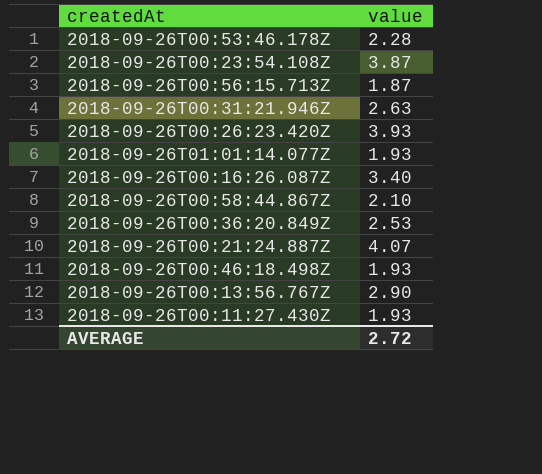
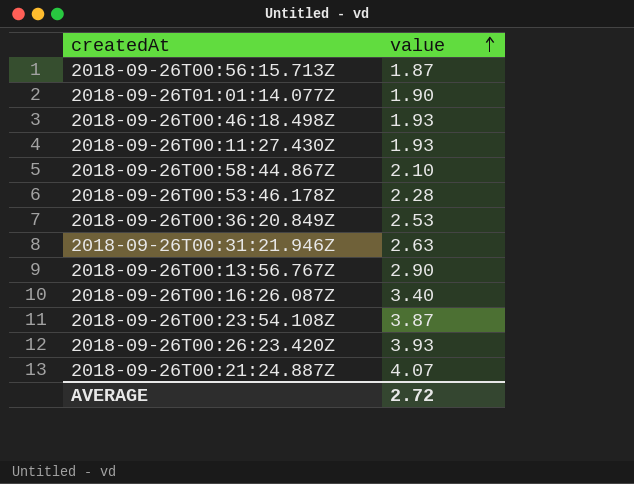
row order: none -> value ascending
2018-09-26T01:01:14.077Z | value: 1.93 -> 1.90

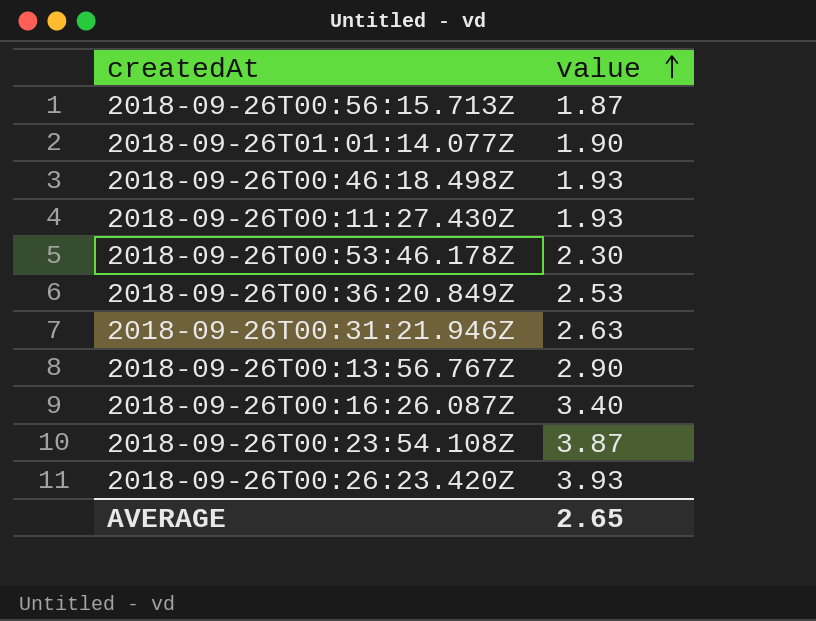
row 2018-09-26T00:58:44.867Z: 2.10 -> none
row 2018-09-26T00:21:24.887Z: 4.07 -> none
2018-09-26T00:53:46.178Z | value: 2.28 -> 2.30
AVERAGE | value: 2.72 -> 2.65

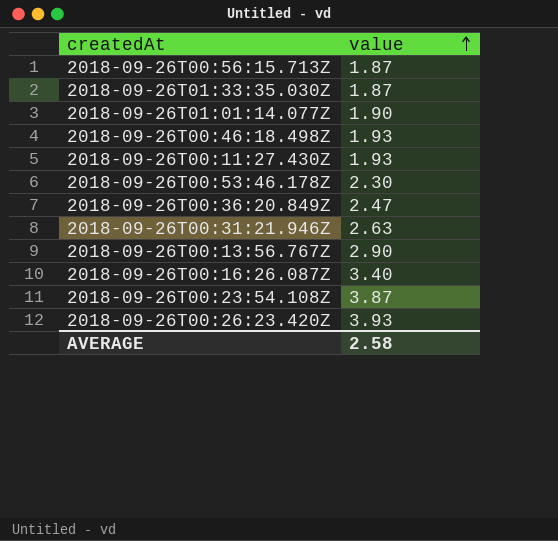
row 2018-09-26T01:33:35.030Z: none -> 1.87
2018-09-26T00:36:20.849Z | value: 2.53 -> 2.47
AVERAGE | value: 2.65 -> 2.58

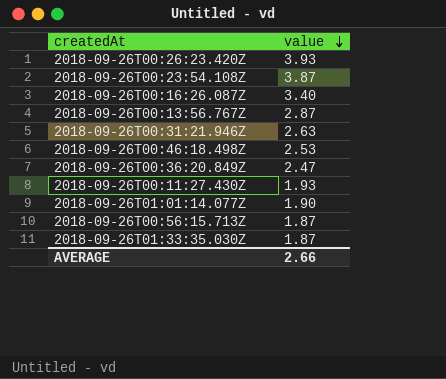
row order: value ascending -> value descending
row 2018-09-26T00:53:46.178Z: 2.30 -> none
2018-09-26T00:13:56.767Z | value: 2.90 -> 2.87
2018-09-26T00:46:18.498Z | value: 1.93 -> 2.53
AVERAGE | value: 2.58 -> 2.66

